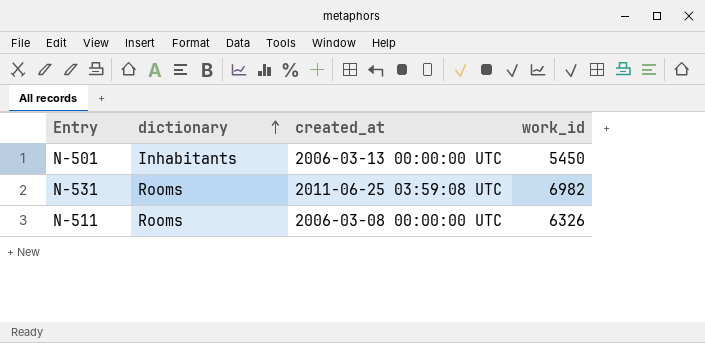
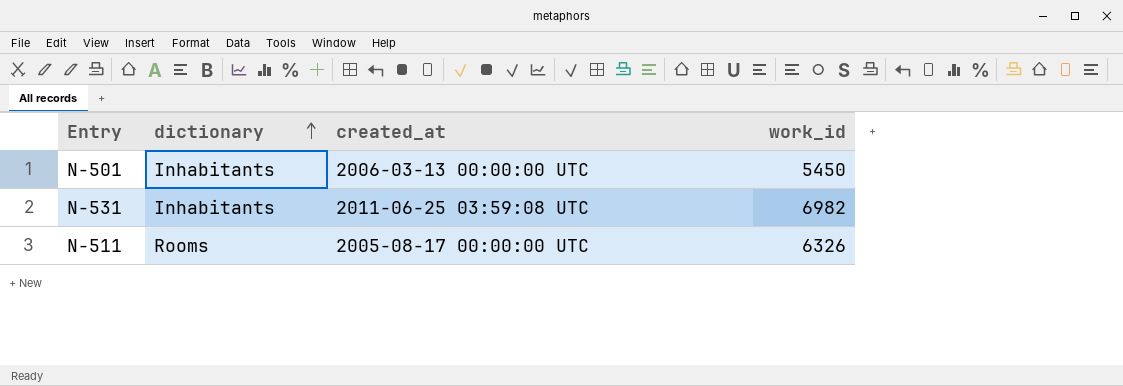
N-531 | dictionary: Rooms -> Inhabitants
N-511 | created_at: 2006-03-08 00:00:00 UTC -> 2005-08-17 00:00:00 UTC

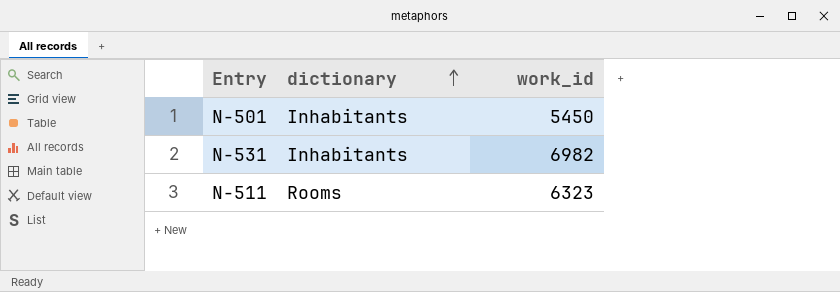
column created_at | position: 3 -> none
N-511 | work_id: 6326 -> 6323

